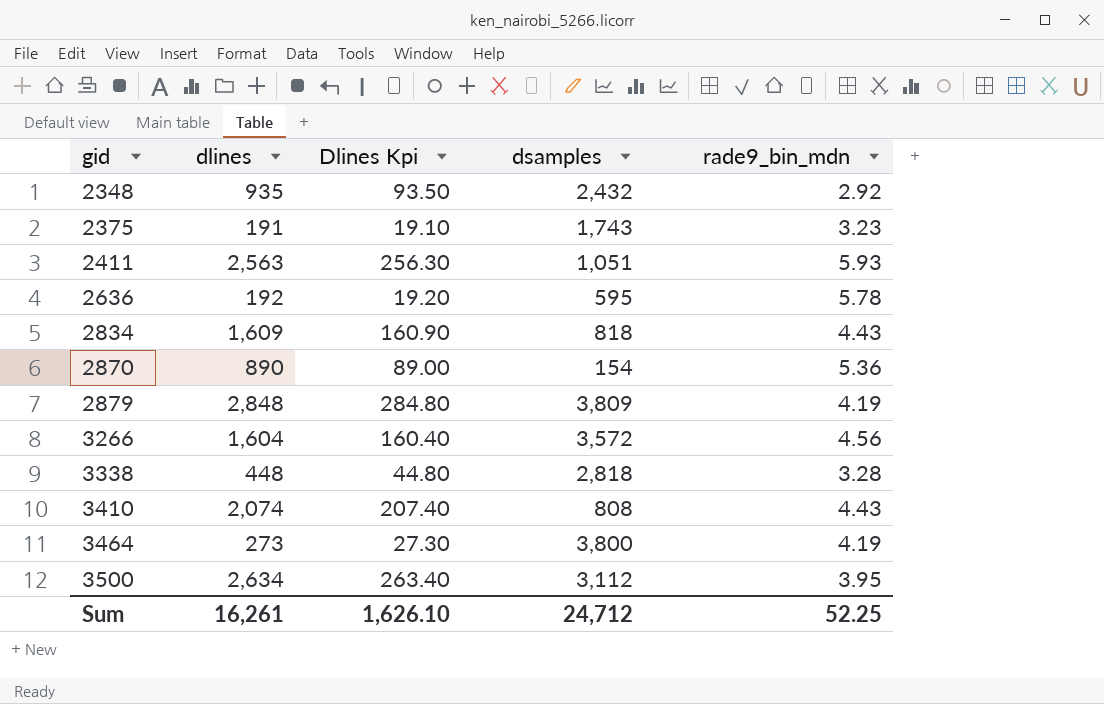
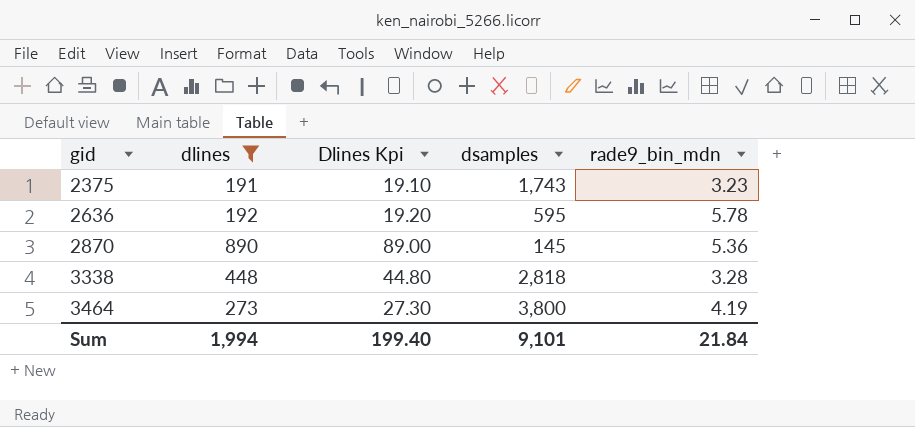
filter: none -> dlines <= 890
2870 | dsamples: 154 -> 145
Sum | dlines: 16,261 -> 1,994
Sum | Dlines Kpi: 1,626.10 -> 199.40
Sum | dsamples: 24,712 -> 9,101
Sum | rade9_bin_mdn: 52.25 -> 21.84

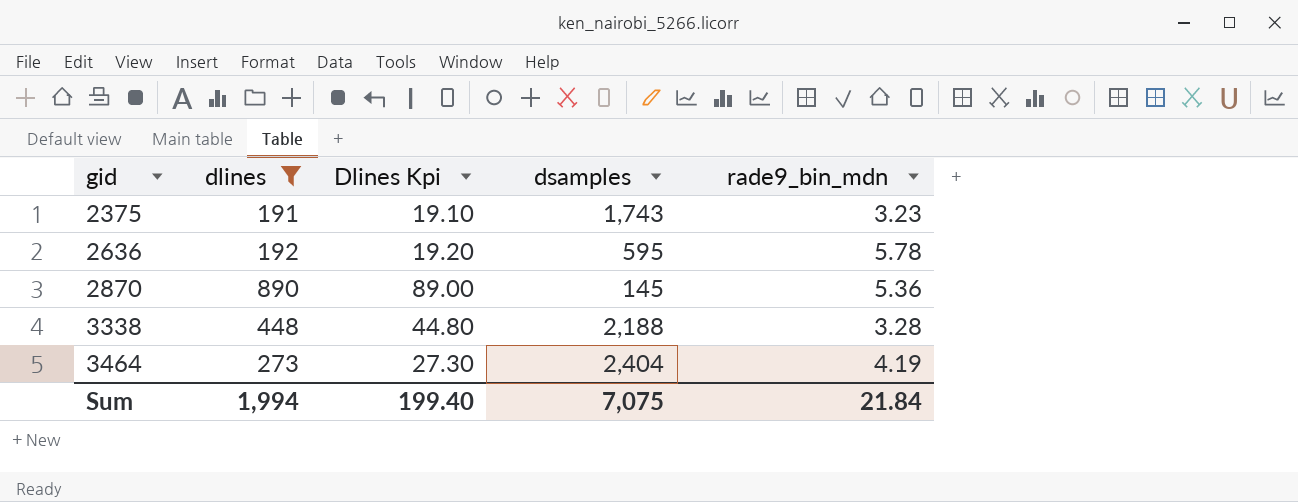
3338 | dsamples: 2,818 -> 2,188
3464 | dsamples: 3,800 -> 2,404
Sum | dsamples: 9,101 -> 7,075

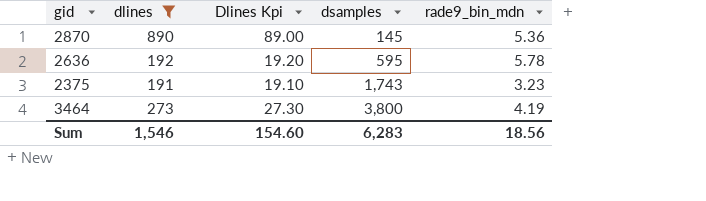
row order: gid ascending -> dsamples ascending
row 3338: 448 | 44.80 | 2,188 | 3.28 -> none
3464 | dsamples: 2,404 -> 3,800
Sum | dlines: 1,994 -> 1,546
Sum | Dlines Kpi: 199.40 -> 154.60
Sum | dsamples: 7,075 -> 6,283
Sum | rade9_bin_mdn: 21.84 -> 18.56

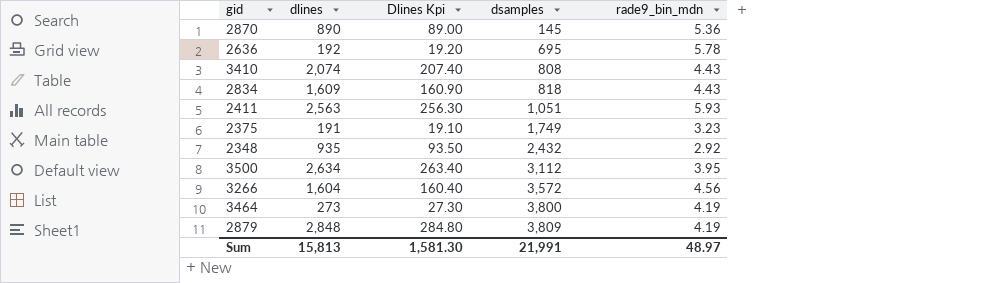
filter: dlines <= 890 -> none
2636 | dsamples: 595 -> 695
2375 | dsamples: 1,743 -> 1,749
Sum | dlines: 1,546 -> 15,813
Sum | Dlines Kpi: 154.60 -> 1,581.30
Sum | dsamples: 6,283 -> 21,991
Sum | rade9_bin_mdn: 18.56 -> 48.97

